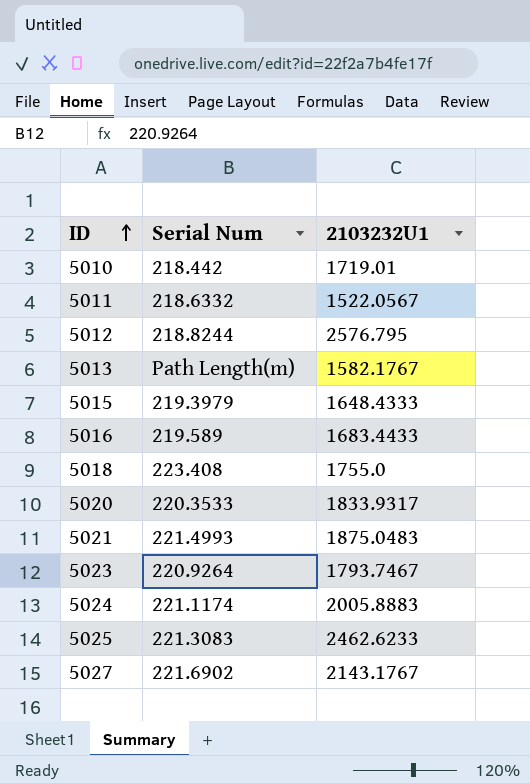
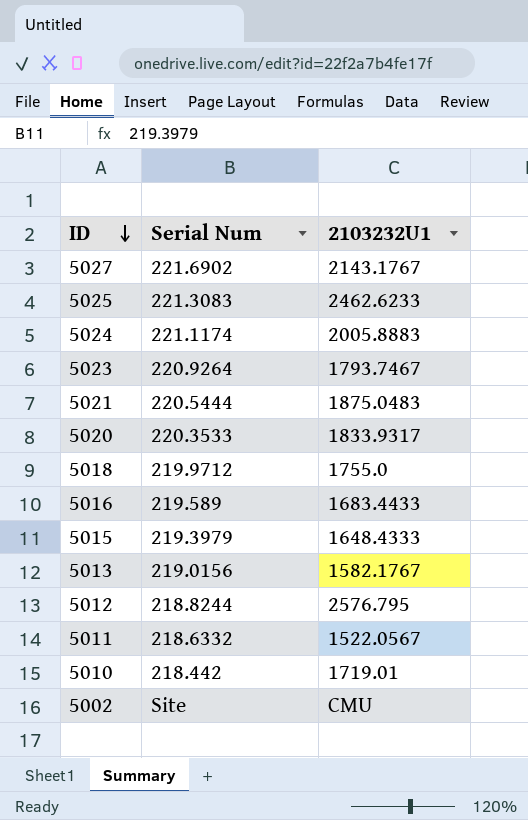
row order: ID ascending -> ID descending
5021 | Serial Num: 221.4993 -> 220.5444
5018 | Serial Num: 223.408 -> 219.9712
5013 | Serial Num: Path Length(m) -> 219.0156
row 5002: none -> Site | CMU

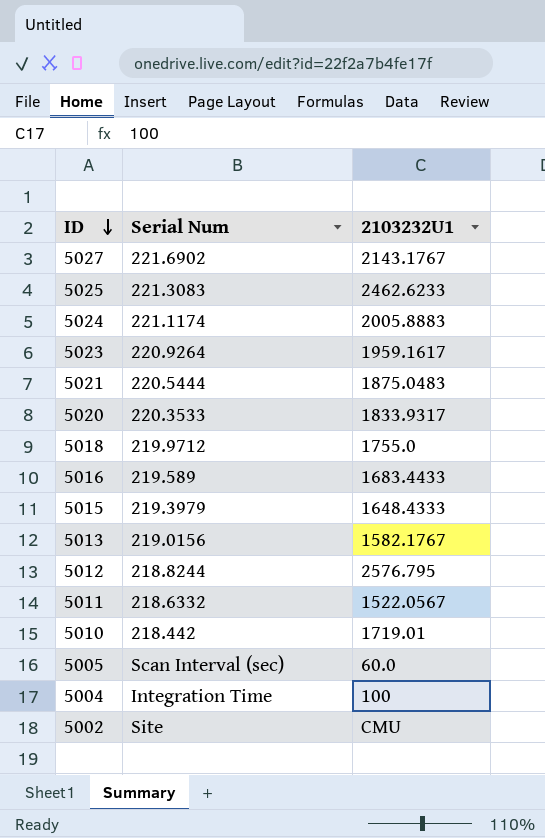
5023 | 2103232U1: 1793.7467 -> 1959.1617
row 5005: none -> Scan Interval (sec) | 60.0
row 5004: none -> Integration Time | 100

